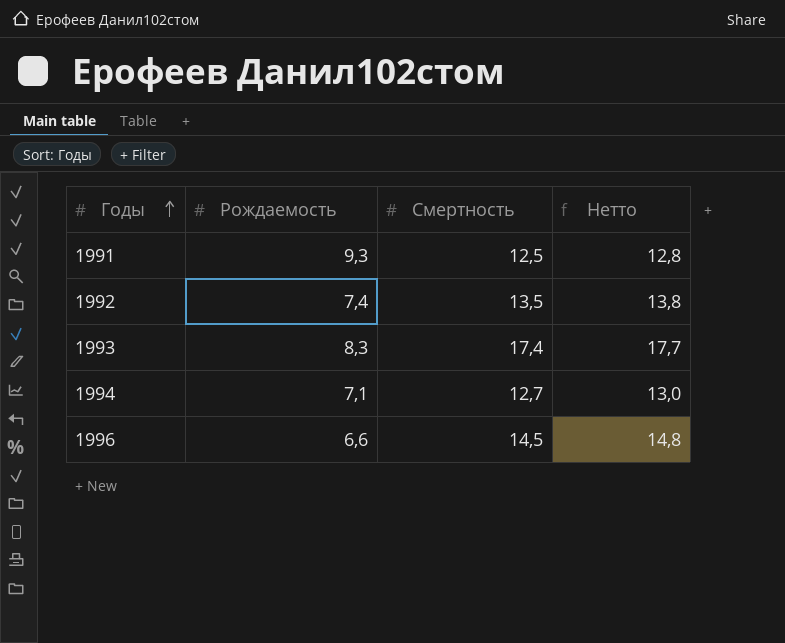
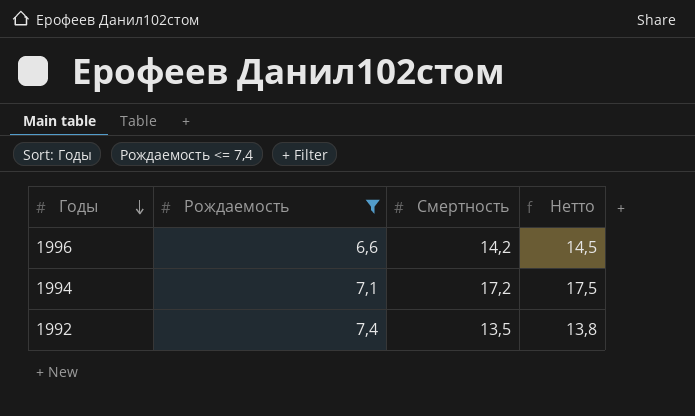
filter: none -> Рождаемость <= 7,4
row order: Годы ascending -> Годы descending
1996 | Смертность: 14,5 -> 14,2
1996 | Нетто: 14,8 -> 14,5
1994 | Смертность: 12,7 -> 17,2
1994 | Нетто: 13,0 -> 17,5

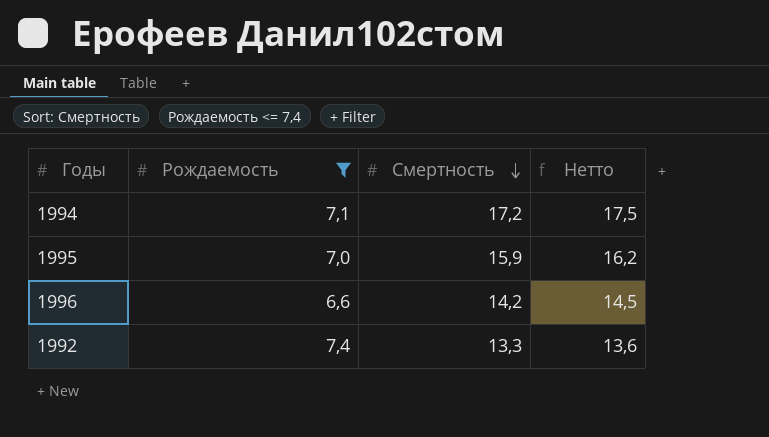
row order: Годы descending -> Смертность descending
row 1995: none -> 7,0 | 15,9 | 16,2
1992 | Смертность: 13,5 -> 13,3
1992 | Нетто: 13,8 -> 13,6

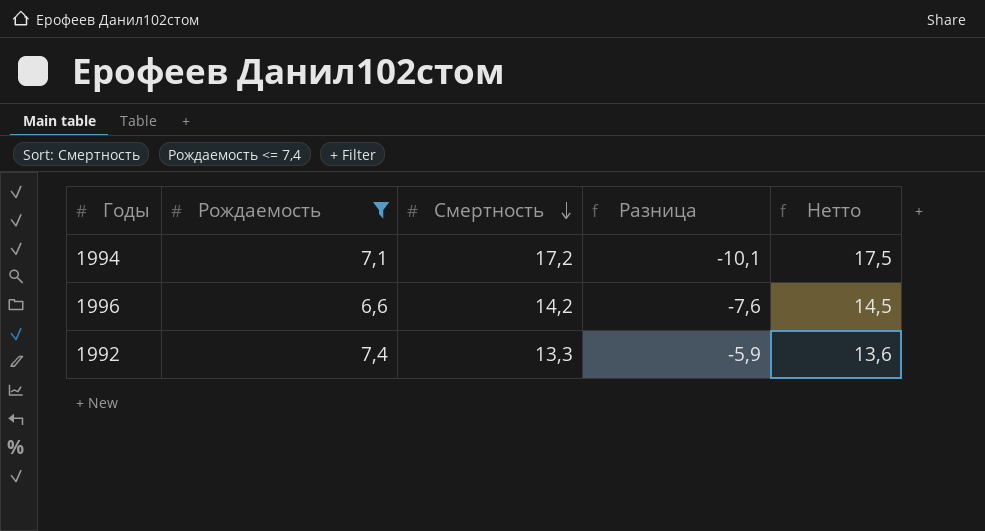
column Разница | formula: none -> [Рождаемость] - [Смертность]
row 1995: 7,0 | 15,9 | 16,2 -> none

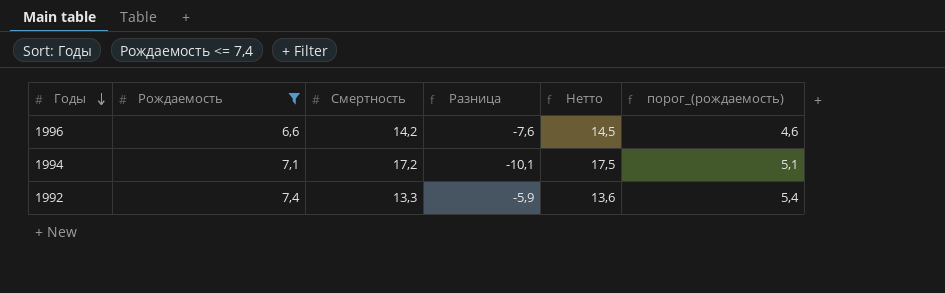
row order: Смертность descending -> Годы descending
column порог_(рождаемость) | formula: none -> [Рождаемость] - 2

